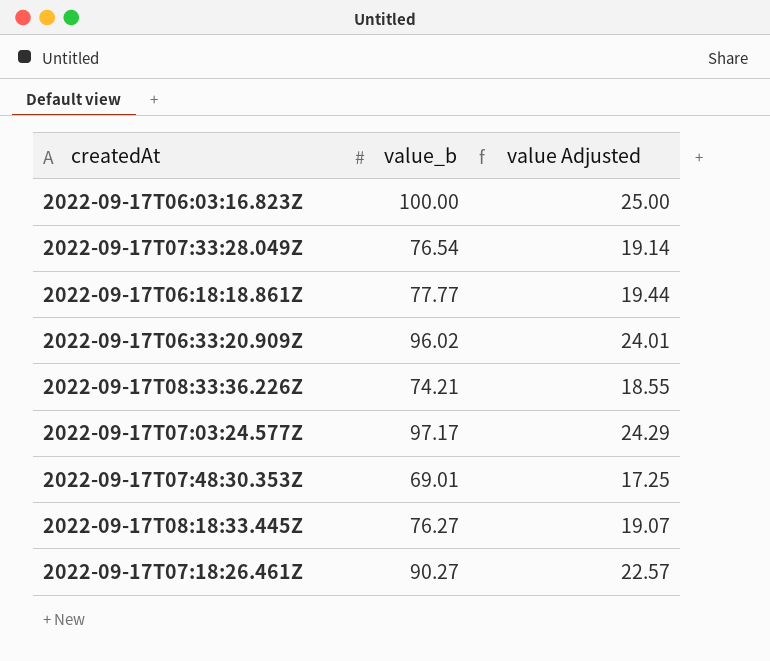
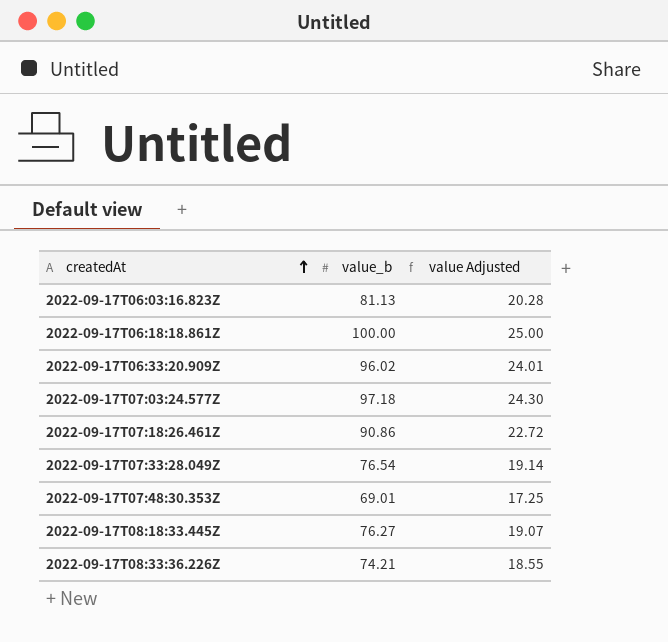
row order: none -> createdAt ascending
2022-09-17T06:03:16.823Z | value_b: 100.00 -> 81.13
2022-09-17T06:03:16.823Z | value Adjusted: 25.00 -> 20.28
2022-09-17T06:18:18.861Z | value_b: 77.77 -> 100.00
2022-09-17T06:18:18.861Z | value Adjusted: 19.44 -> 25.00
2022-09-17T07:03:24.577Z | value_b: 97.17 -> 97.18
2022-09-17T07:03:24.577Z | value Adjusted: 24.29 -> 24.30
2022-09-17T07:18:26.461Z | value_b: 90.27 -> 90.86
2022-09-17T07:18:26.461Z | value Adjusted: 22.57 -> 22.72

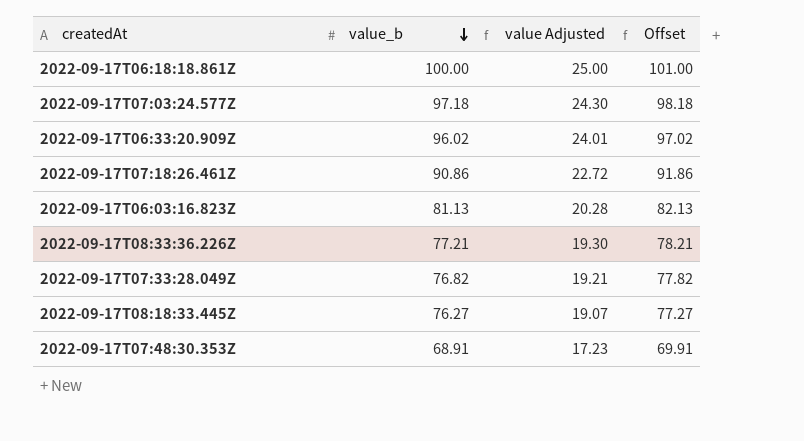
row order: createdAt ascending -> value_b descending
column Offset | formula: none -> [value_b] + 1
2022-09-17T08:33:36.226Z | value_b: 74.21 -> 77.21
2022-09-17T08:33:36.226Z | value Adjusted: 18.55 -> 19.30
2022-09-17T07:33:28.049Z | value_b: 76.54 -> 76.82
2022-09-17T07:33:28.049Z | value Adjusted: 19.14 -> 19.21
2022-09-17T07:48:30.353Z | value_b: 69.01 -> 68.91
2022-09-17T07:48:30.353Z | value Adjusted: 17.25 -> 17.23

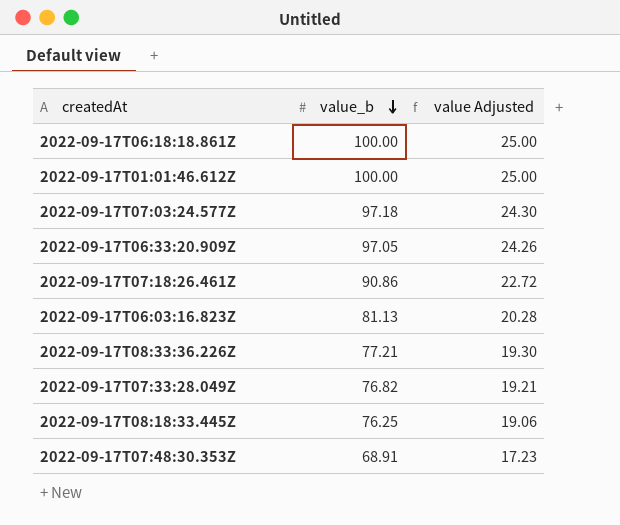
column Offset | formula: [value_b] + 1 -> none
row 2022-09-17T01:01:46.612Z: none -> 100.00 | 25.00
2022-09-17T06:33:20.909Z | value_b: 96.02 -> 97.05
2022-09-17T06:33:20.909Z | value Adjusted: 24.01 -> 24.26
2022-09-17T08:18:33.445Z | value_b: 76.27 -> 76.25
2022-09-17T08:18:33.445Z | value Adjusted: 19.07 -> 19.06

